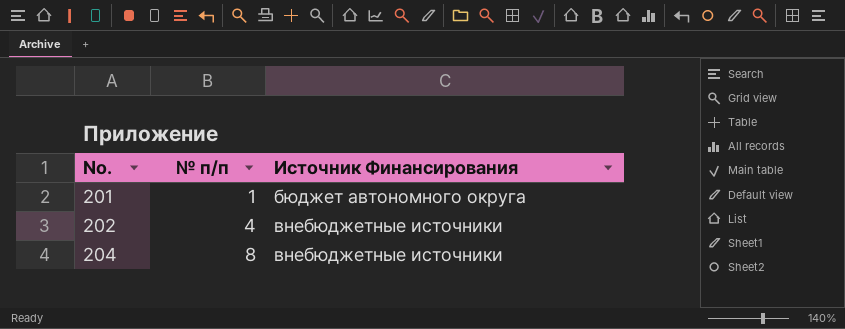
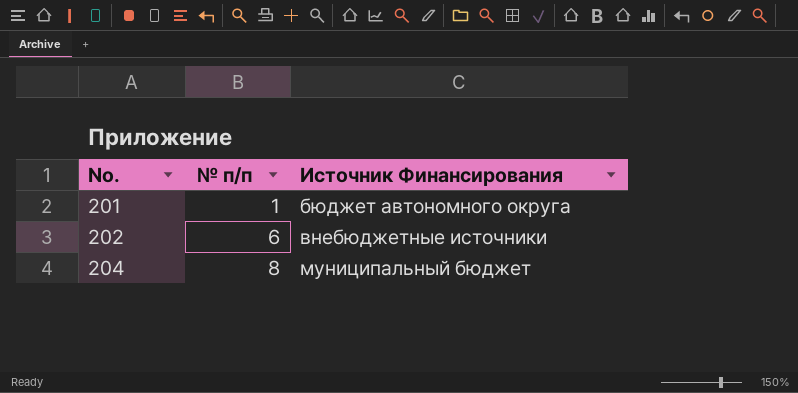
202 | № п/п: 4 -> 6
204 | Источник Финансирования: внебюджетные источники -> муниципальный бюджет

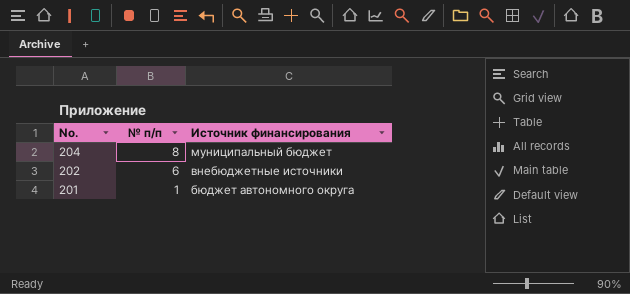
row order: No. ascending -> No. descending
column name: Источник Финансирования -> Источник финансирования

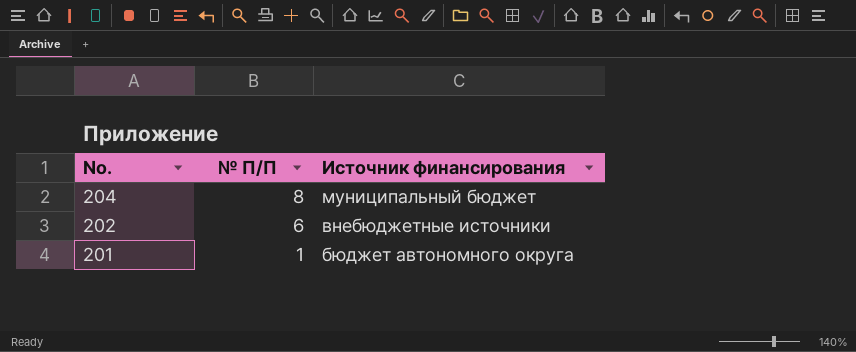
column name: № п/п -> № П/П

